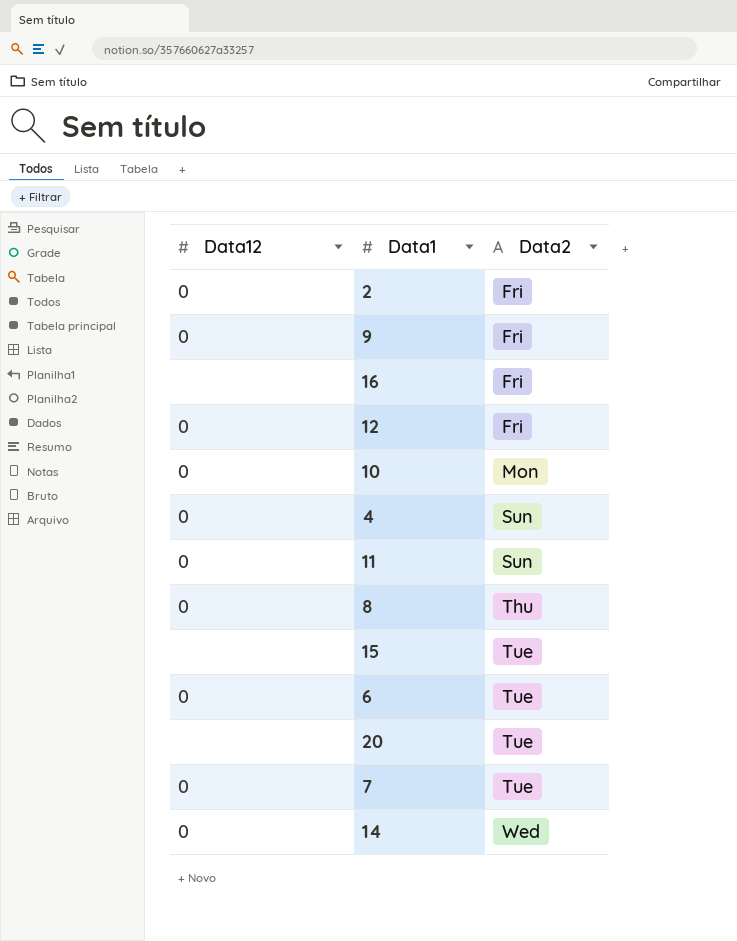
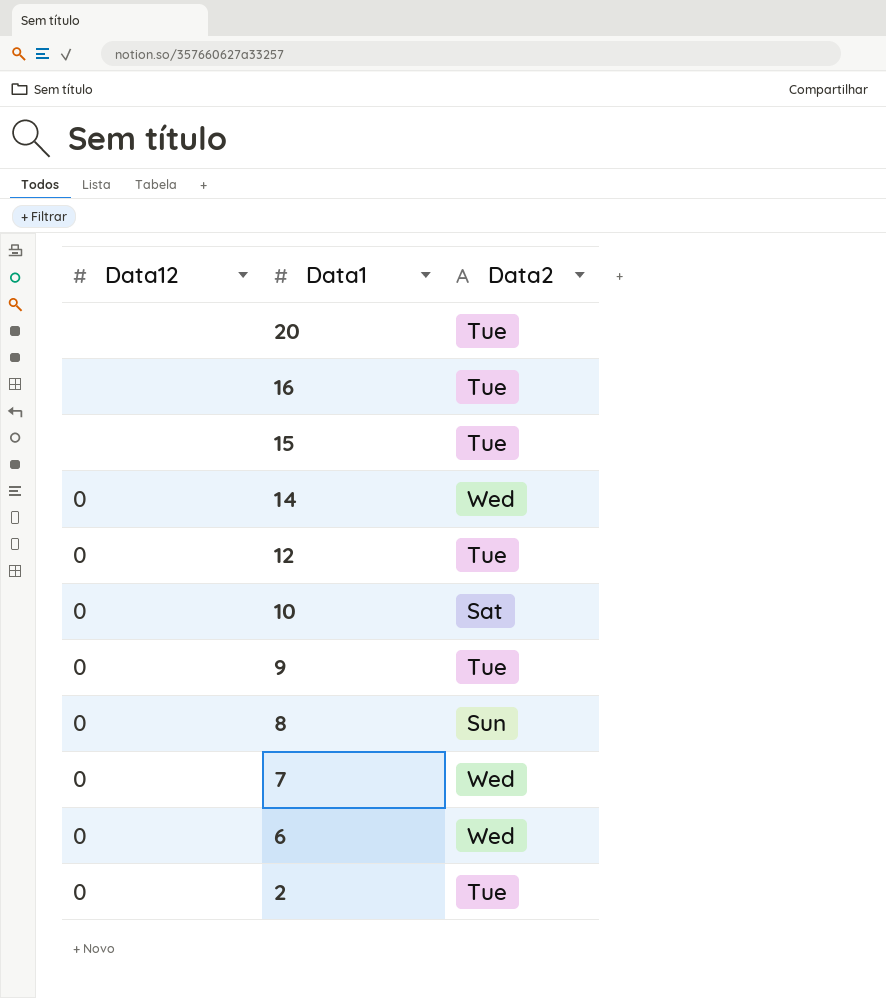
row order: Data2 ascending -> Data1 descending
row 4: 0 | Sun -> none
row 11: 0 | Sun -> none
16 | Data2: Fri -> Tue
12 | Data2: Fri -> Tue
10 | Data2: Mon -> Sat
9 | Data2: Fri -> Tue
8 | Data2: Thu -> Sun
7 | Data2: Tue -> Wed
6 | Data2: Tue -> Wed
2 | Data2: Fri -> Tue

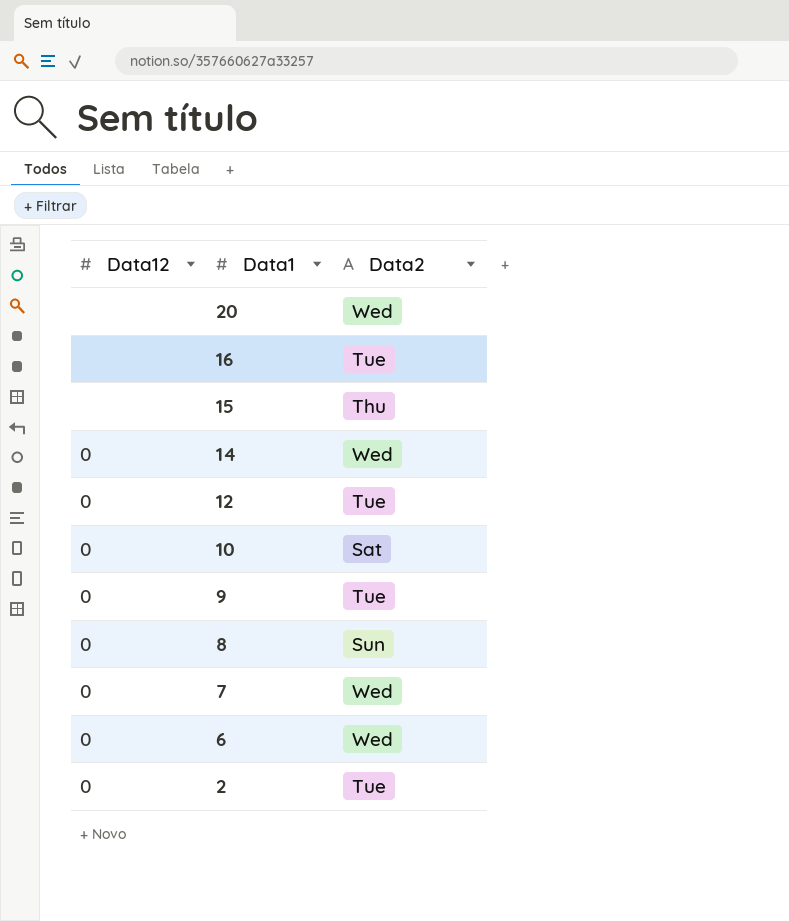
20 | Data2: Tue -> Wed
15 | Data2: Tue -> Thu

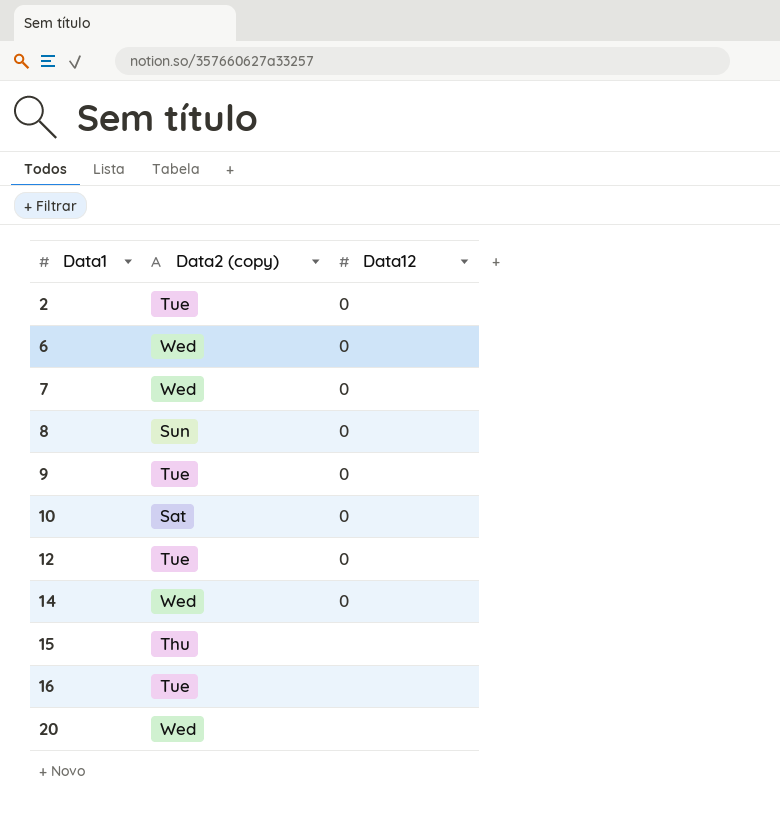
row order: Data1 descending -> Data1 ascending
column name: Data2 -> Data2 (copy)
column Data12 | position: 1 -> 3

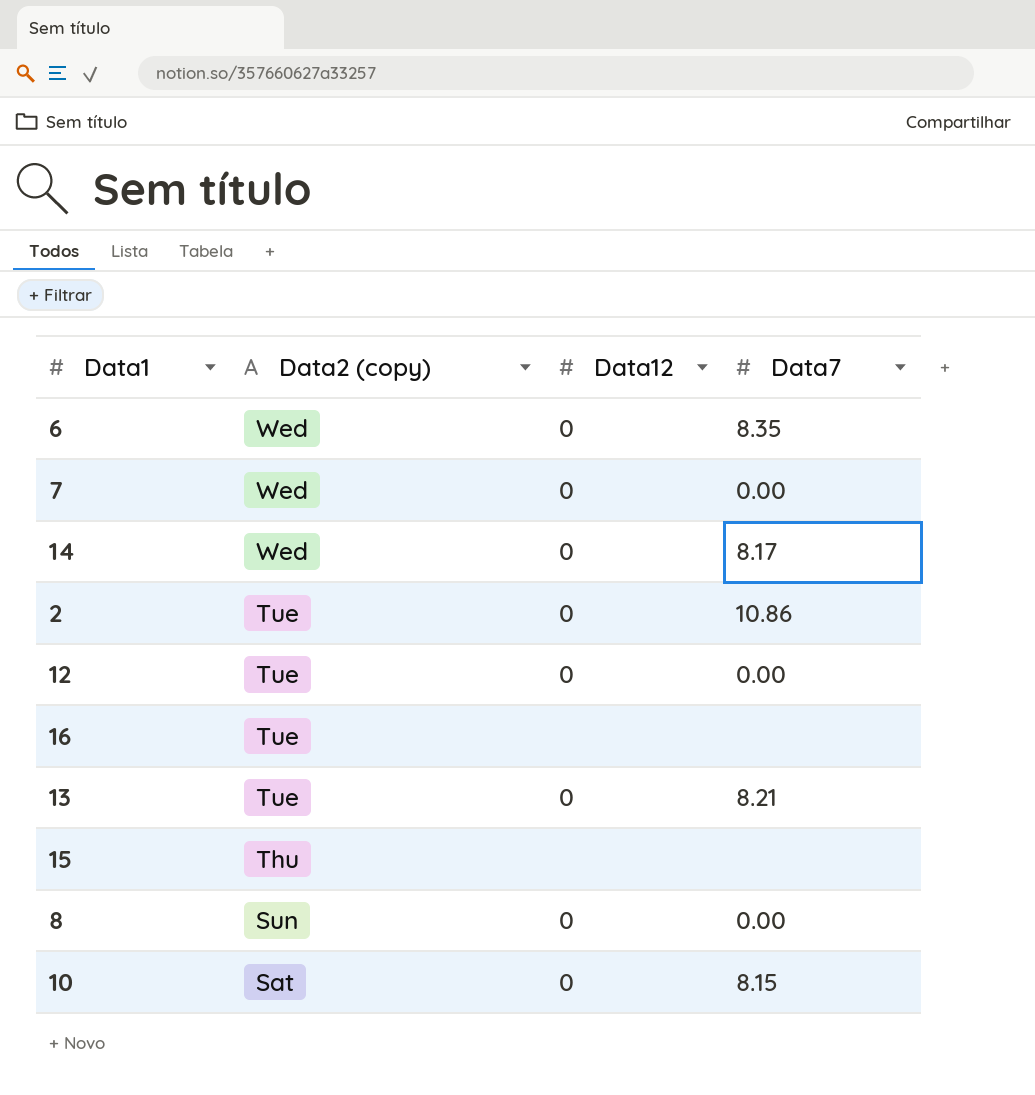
row order: Data1 ascending -> Data2 (copy) descending
column Data7 | position: none -> 4
row 9: Tue | 0 -> none
row 20: Wed | none -> none
row 13: none -> Tue | 0 | 8.21

